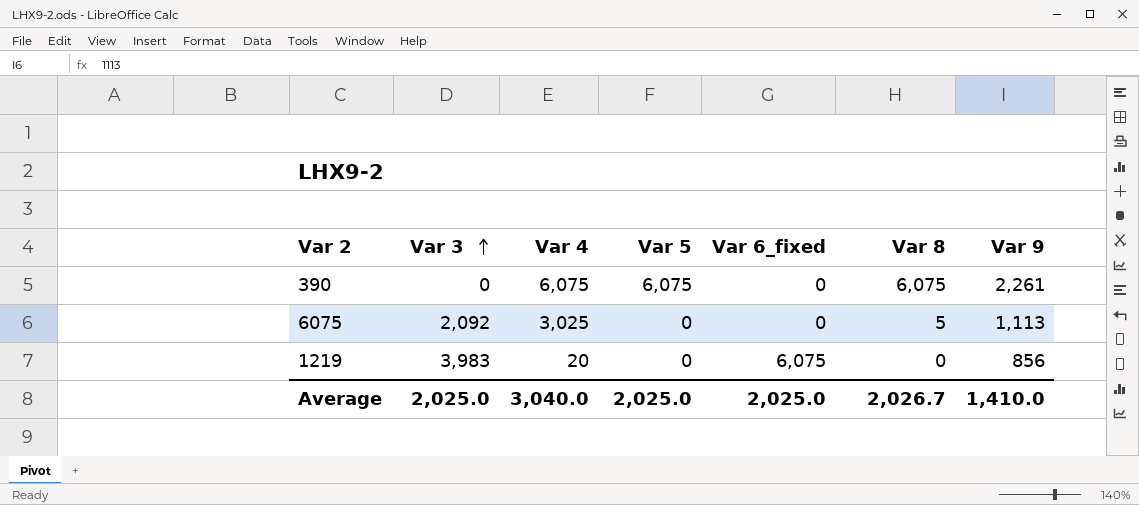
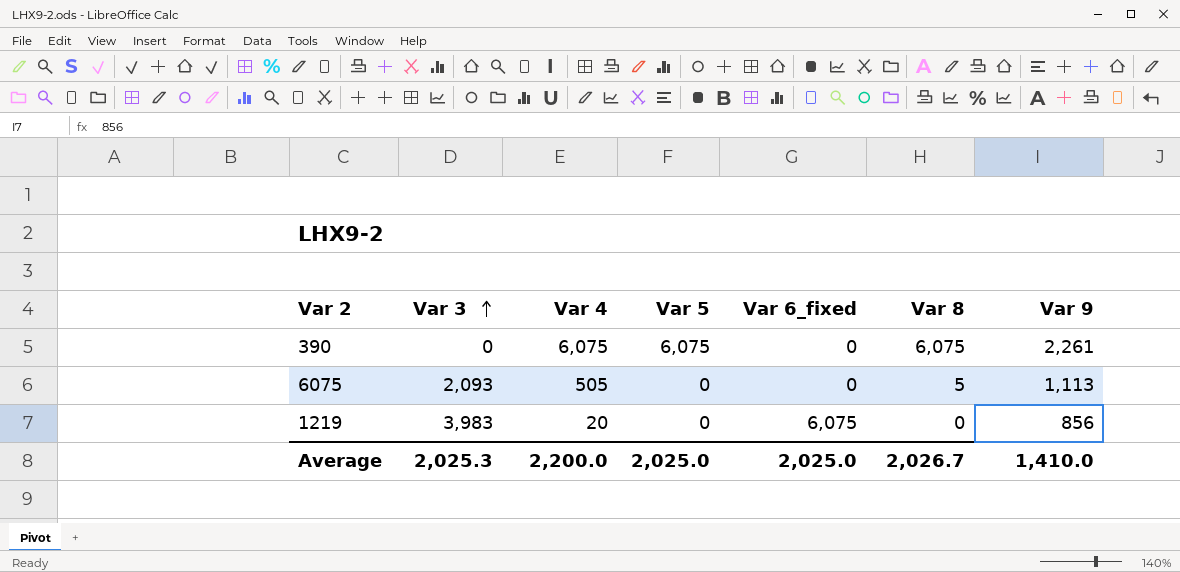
6075 | Var 3: 2,092 -> 2,093
6075 | Var 4: 3,025 -> 505
Average | Var 3: 2,025.0 -> 2,025.3
Average | Var 4: 3,040.0 -> 2,200.0

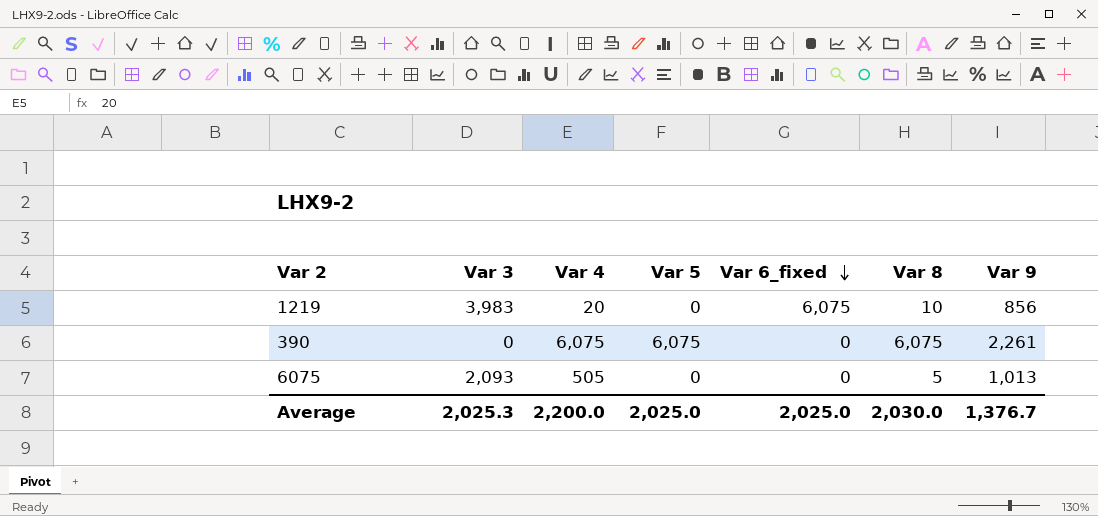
row order: Var 3 ascending -> Var 6_fixed descending
1219 | Var 8: 0 -> 10
6075 | Var 9: 1,113 -> 1,013
Average | Var 8: 2,026.7 -> 2,030.0
Average | Var 9: 1,410.0 -> 1,376.7

